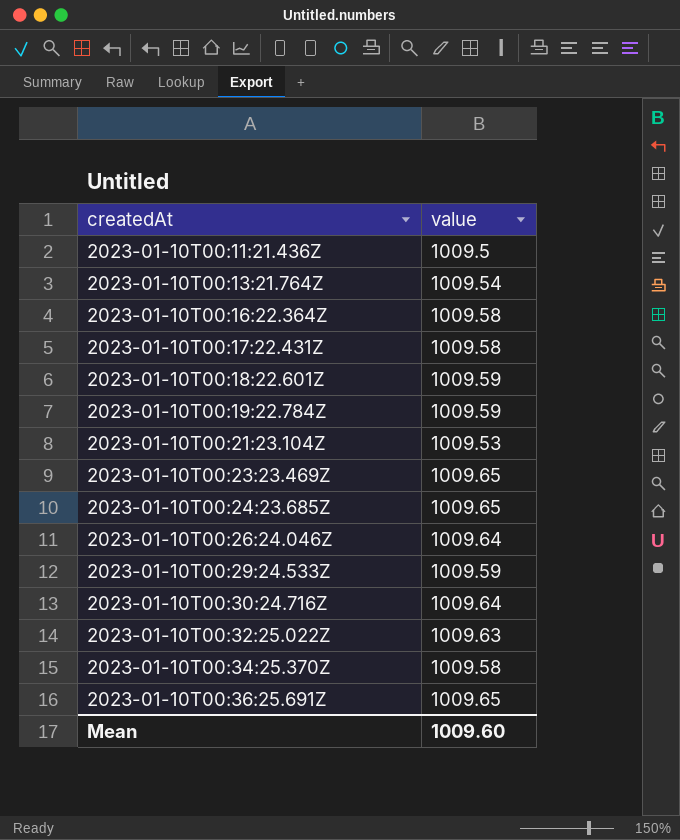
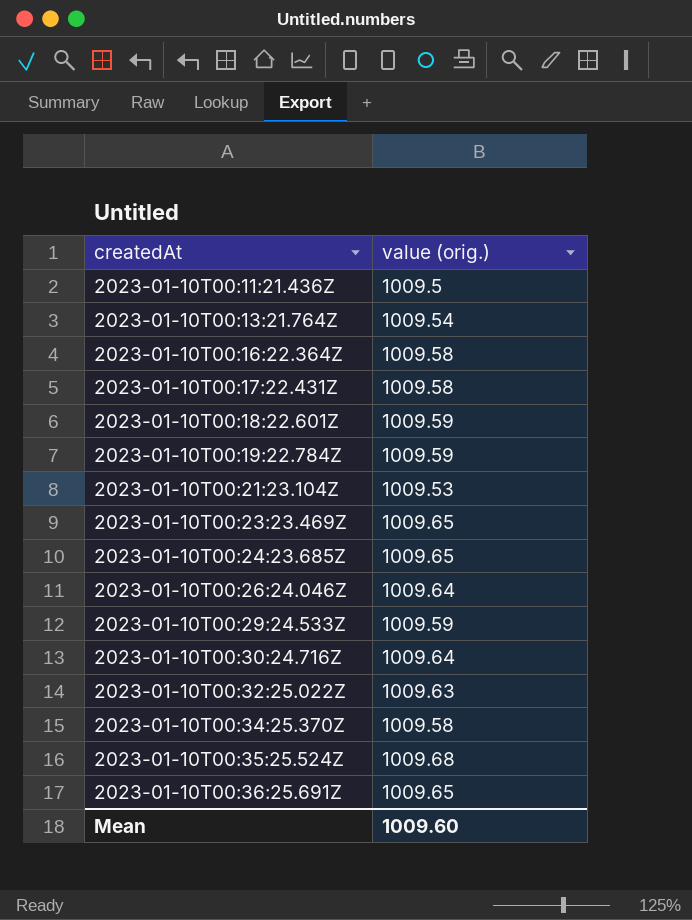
column name: value -> value (orig.)
row 2023-01-10T00:35:25.524Z: none -> 1009.68

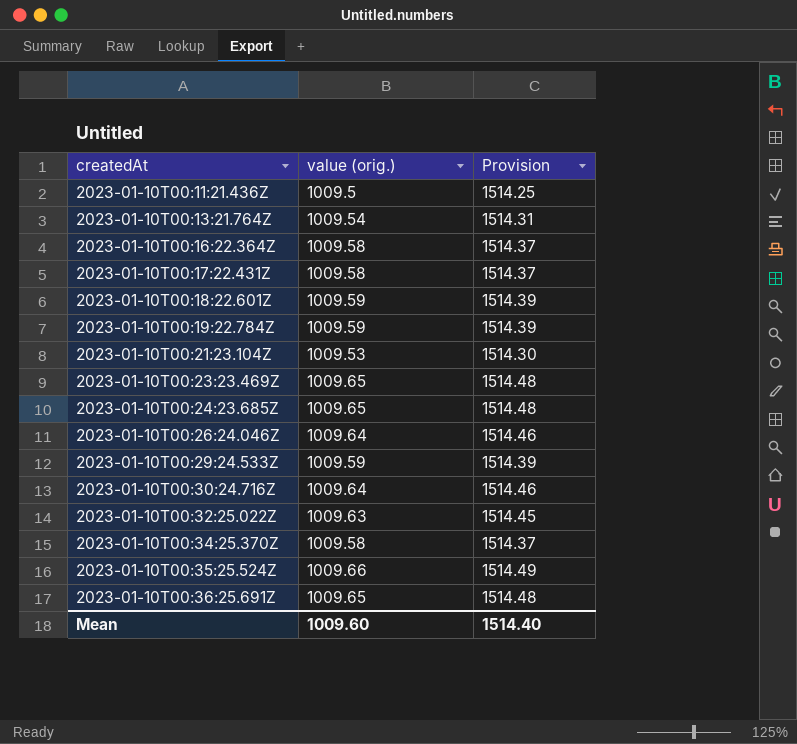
column Provision | formula: none -> [value (orig.)] * 1.5
2023-01-10T00:35:25.524Z | value (orig.): 1009.68 -> 1009.66

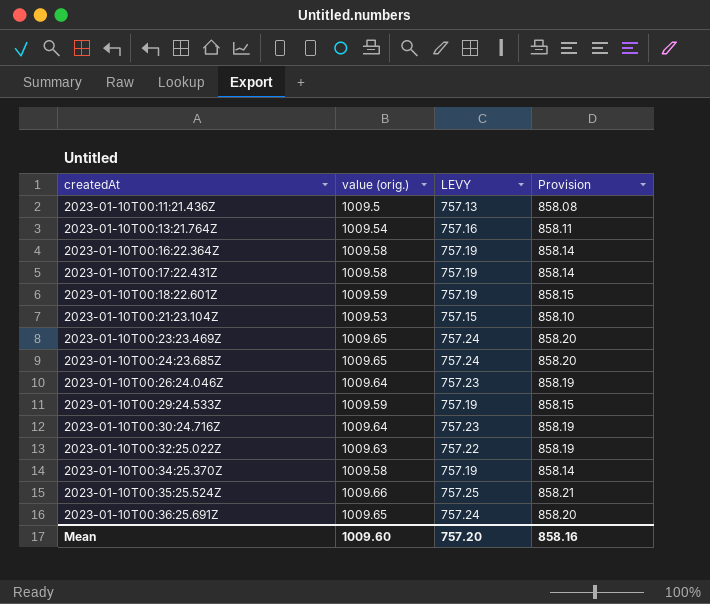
column LEVY | formula: none -> [value (orig.)] * 0.75
column Provision | formula: [value (orig.)] * 1.5 -> [value (orig.)] * 0.85
row 2023-01-10T00:19:22.784Z: 1009.59 | 1514.39 -> none
Mean | Provision: 1514.40 -> 858.16

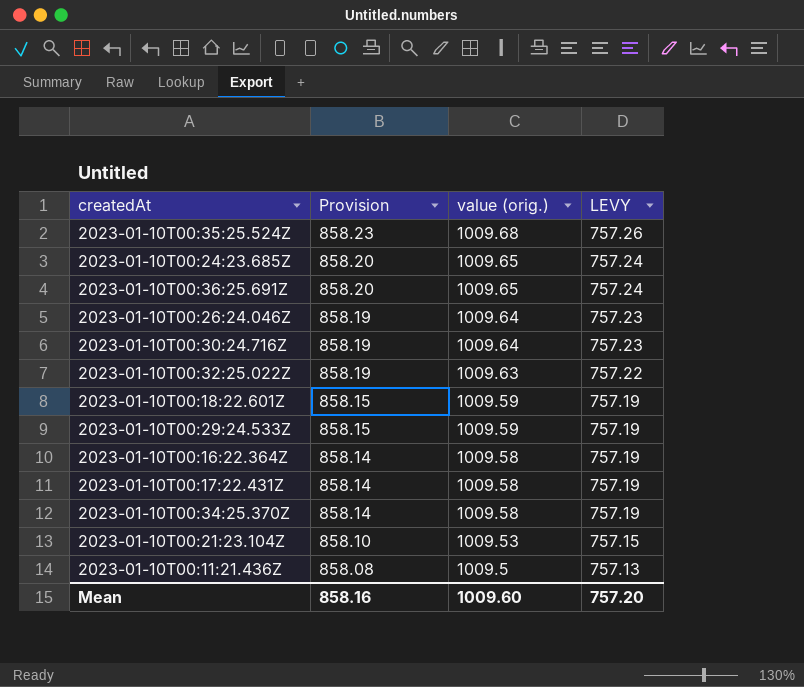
row order: createdAt ascending -> Provision descending
column Provision | position: 4 -> 2
row 2023-01-10T00:13:21.764Z: 1009.54 | 757.16 | 858.11 -> none
row 2023-01-10T00:23:23.469Z: 1009.65 | 757.24 | 858.20 -> none
2023-01-10T00:35:25.524Z | Provision: 858.21 -> 858.23
2023-01-10T00:35:25.524Z | value (orig.): 1009.66 -> 1009.68
2023-01-10T00:35:25.524Z | LEVY: 757.25 -> 757.26

